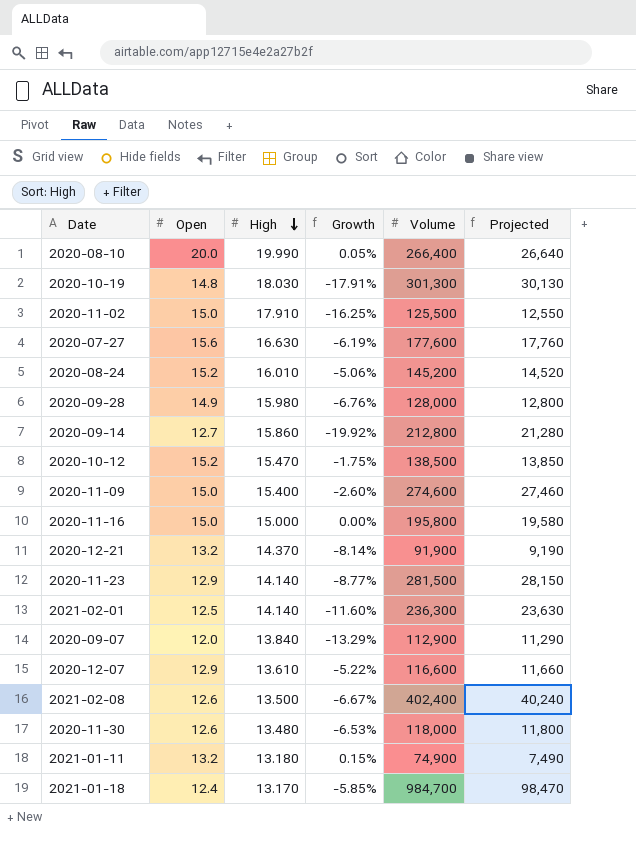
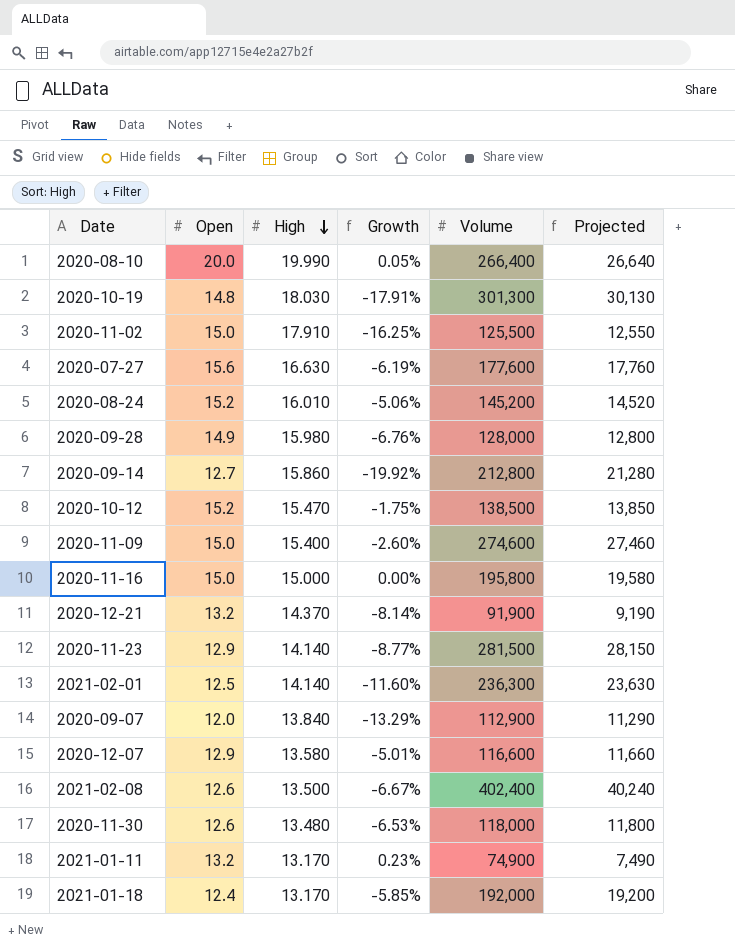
2020-12-07 | High: 13.610 -> 13.580
2020-12-07 | Growth: -5.22% -> -5.01%
2021-01-11 | High: 13.180 -> 13.170
2021-01-11 | Growth: 0.15% -> 0.23%
2021-01-18 | Volume: 984,700 -> 192,000
2021-01-18 | Projected: 98,470 -> 19,200

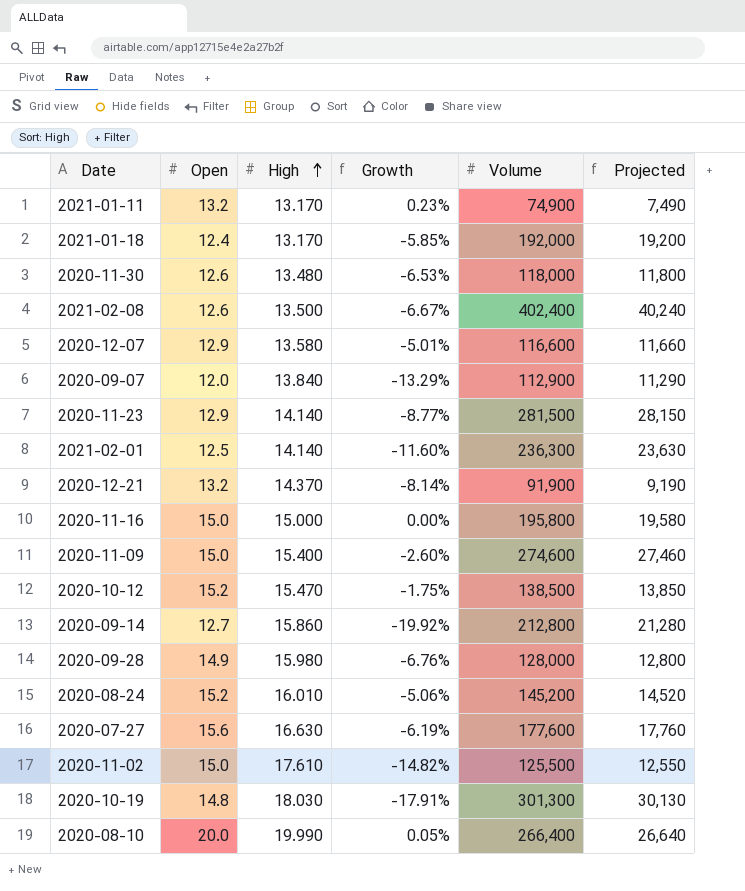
row order: High descending -> High ascending
2020-11-02 | High: 17.910 -> 17.610
2020-11-02 | Growth: -16.25% -> -14.82%

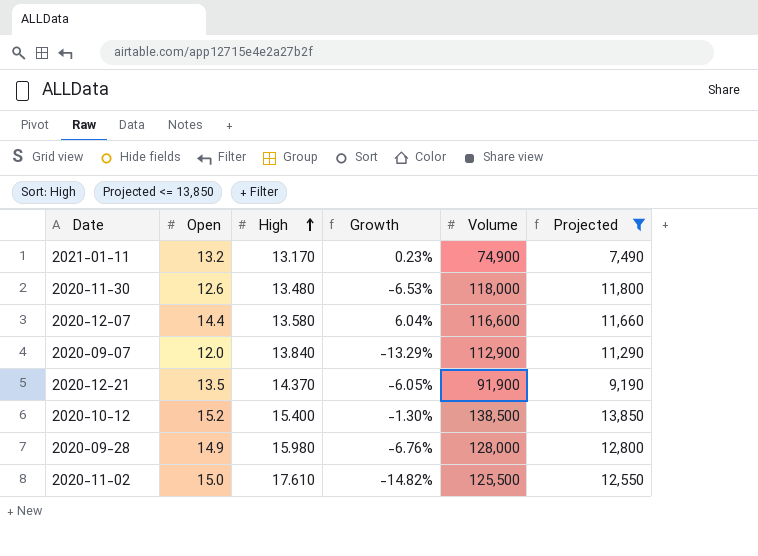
filter: none -> Projected <= 13,850
2020-12-07 | Open: 12.9 -> 14.4
2020-12-07 | Growth: -5.01% -> 6.04%
2020-12-21 | Open: 13.2 -> 13.5
2020-12-21 | Growth: -8.14% -> -6.05%
2020-10-12 | High: 15.470 -> 15.400
2020-10-12 | Growth: -1.75% -> -1.30%

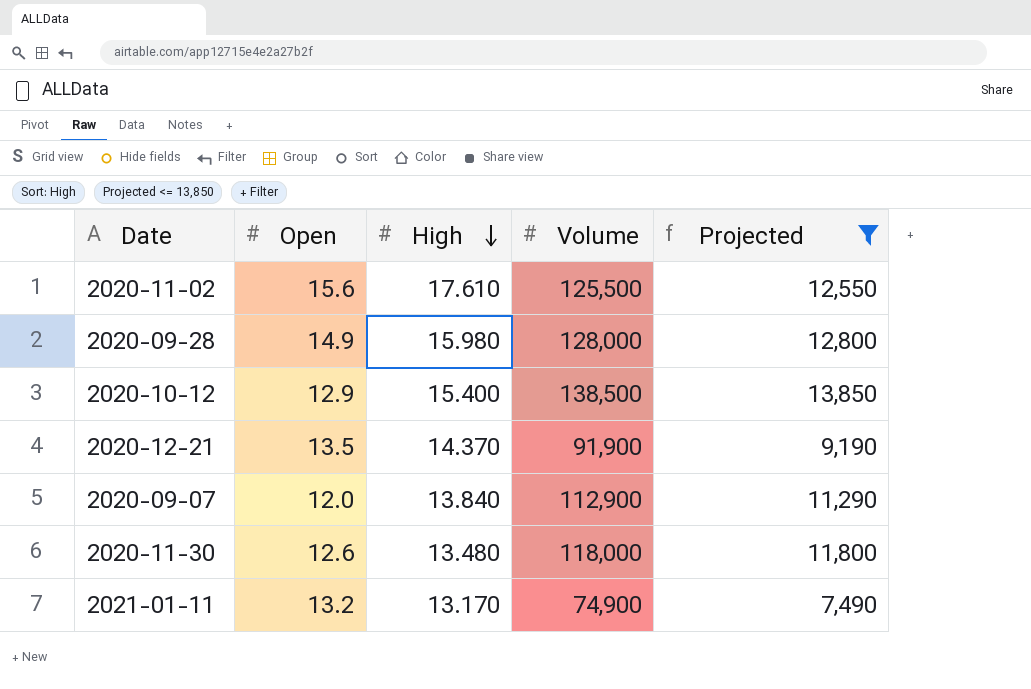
row order: High ascending -> High descending
column Growth | formula: ([Open] - [High]) / [High] -> none
row 2020-12-07: 14.4 | 13.580 | 6.04% | 116,600 | 11,660 -> none
2020-11-02 | Open: 15.0 -> 15.6
2020-10-12 | Open: 15.2 -> 12.9

